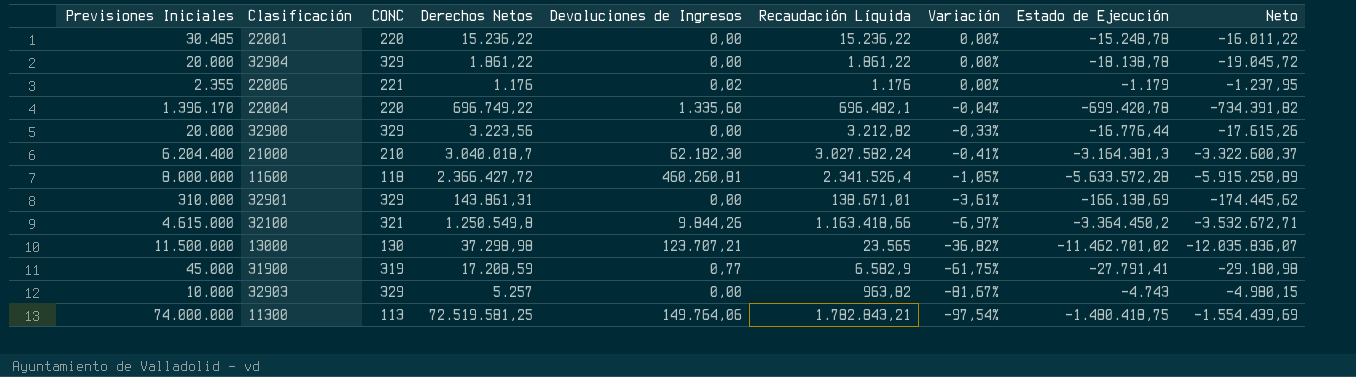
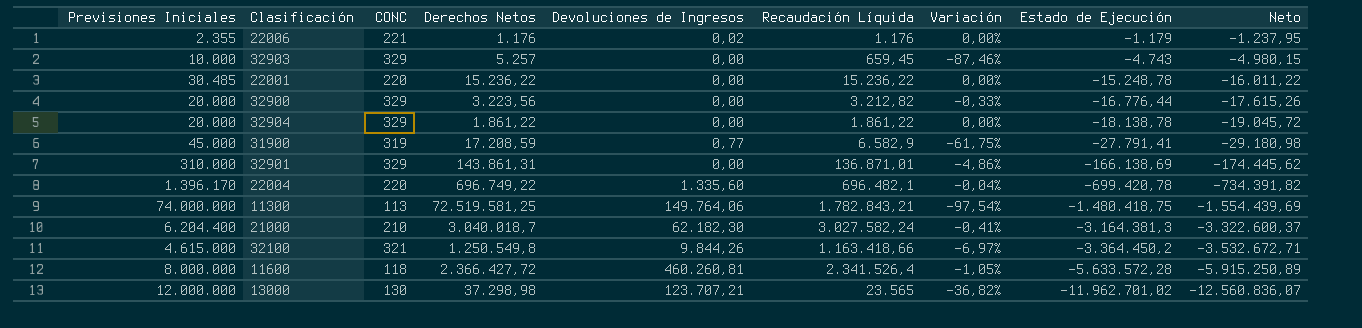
row order: Variación descending -> Estado de Ejecución descending
32903 | Recaudación Líquida: 963,82 -> 659,45
32903 | Variación: -81,67% -> -87,46%
32901 | Recaudación Líquida: 138.671,01 -> 136.871,01
32901 | Variación: -3,61% -> -4,86%
13000 | Previsiones Iniciales: 11.500.000 -> 12.000.000
13000 | Estado de Ejecución: -11.462.701,02 -> -11.962.701,02
13000 | Neto: -12.035.836,07 -> -12.560.836,07

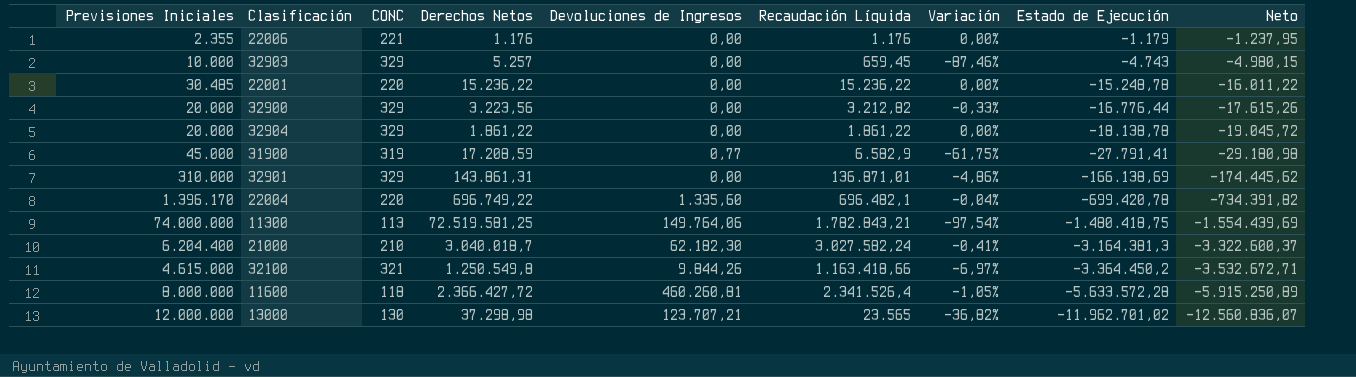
22006 | Devoluciones de Ingresos: 0,02 -> 0,00

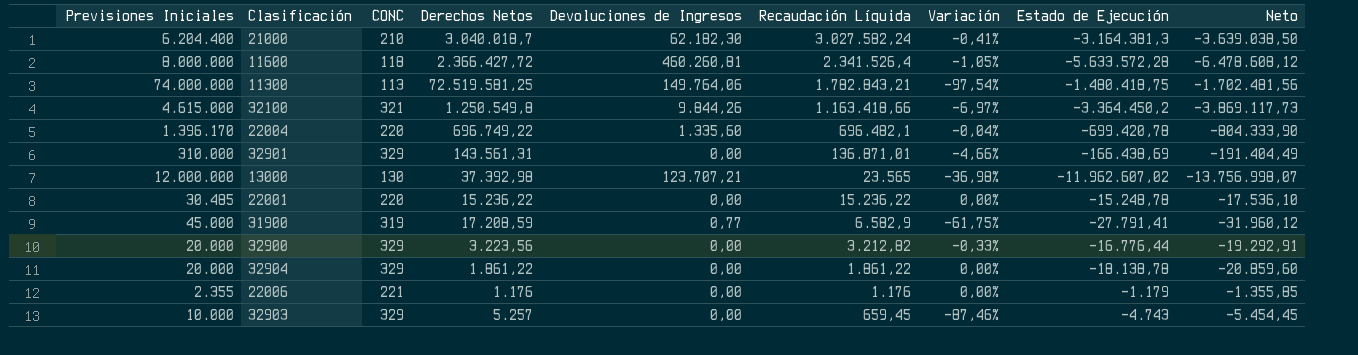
row order: Estado de Ejecución descending -> Recaudación Líquida descending
column Neto | formula: [Estado de Ejecución] * 1,05 -> [Estado de Ejecución] * 1,15
32901 | Derechos Netos: 143.861,31 -> 143.561,31
32901 | Variación: -4,86% -> -4,66%
32901 | Estado de Ejecución: -166.138,69 -> -166.438,69
13000 | Derechos Netos: 37.298,98 -> 37.392,98
13000 | Variación: -36,82% -> -36,98%
13000 | Estado de Ejecución: -11.962.701,02 -> -11.962.607,02

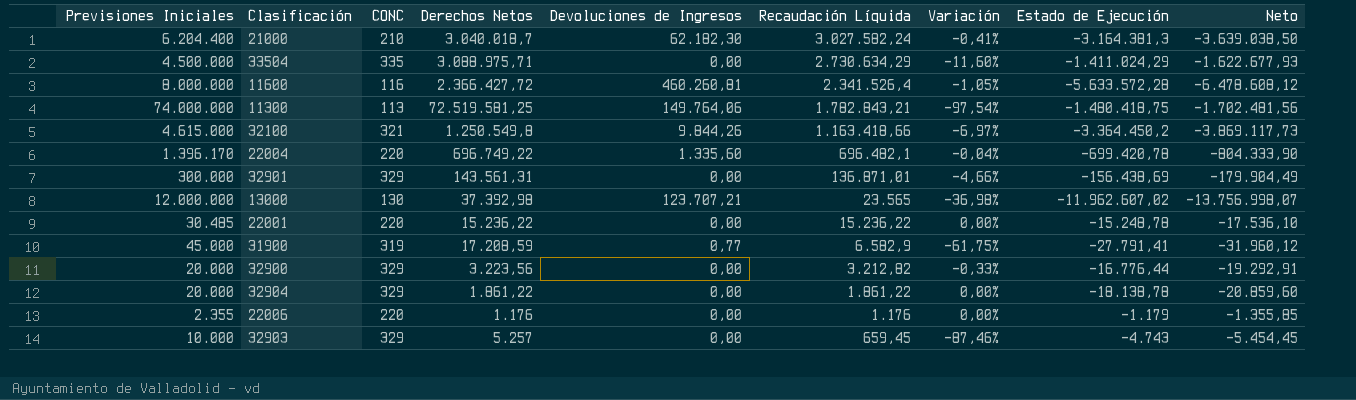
row 33504: none -> 4.500.000 | 335 | 3.088.975,71 | 0,00 | 2.730.634,29 | -11,60% | -1.411.024,29 | -1.622.677,93
11600 | CONC: 118 -> 116
32901 | Previsiones Iniciales: 310.000 -> 300.000
32901 | Estado de Ejecución: -166.438,69 -> -156.438,69
32901 | Neto: -191.404,49 -> -179.904,49
22006 | CONC: 221 -> 220

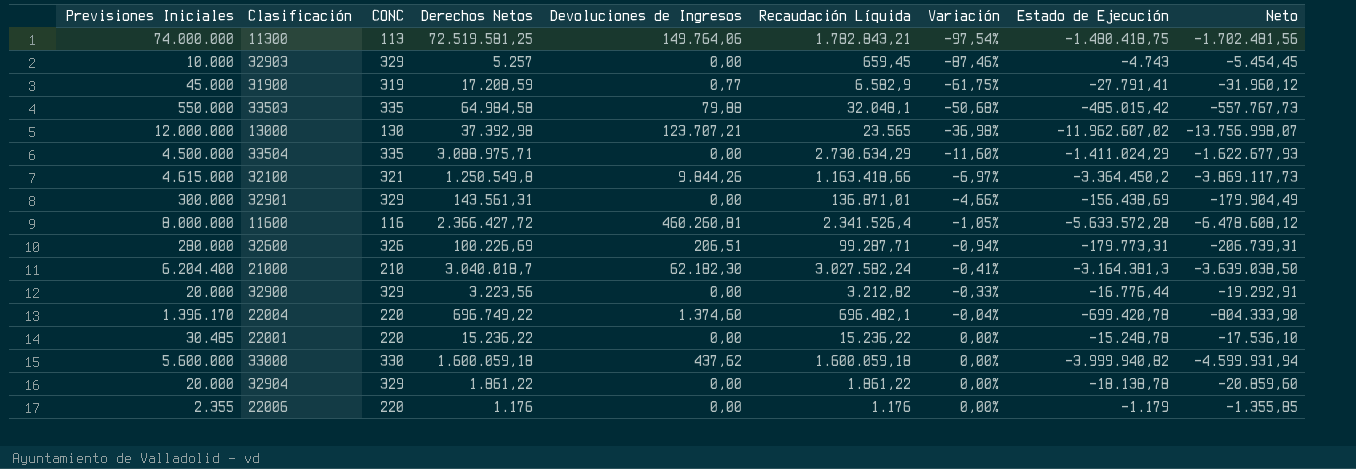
row order: Recaudación Líquida descending -> Variación ascending
row 33503: none -> 550.000 | 335 | 64.984,58 | 79,88 | 32.048,1 | -50,68% | -485.015,42 | -557.767,73
row 32600: none -> 280.000 | 326 | 100.226,69 | 206,51 | 99.287,71 | -0,94% | -179.773,31 | -206.739,31
22004 | Devoluciones de Ingresos: 1.335,60 -> 1.374,60
row 33000: none -> 5.600.000 | 330 | 1.600.059,18 | 437,62 | 1.600.059,18 | 0,00% | -3.999.940,82 | -4.599.931,94

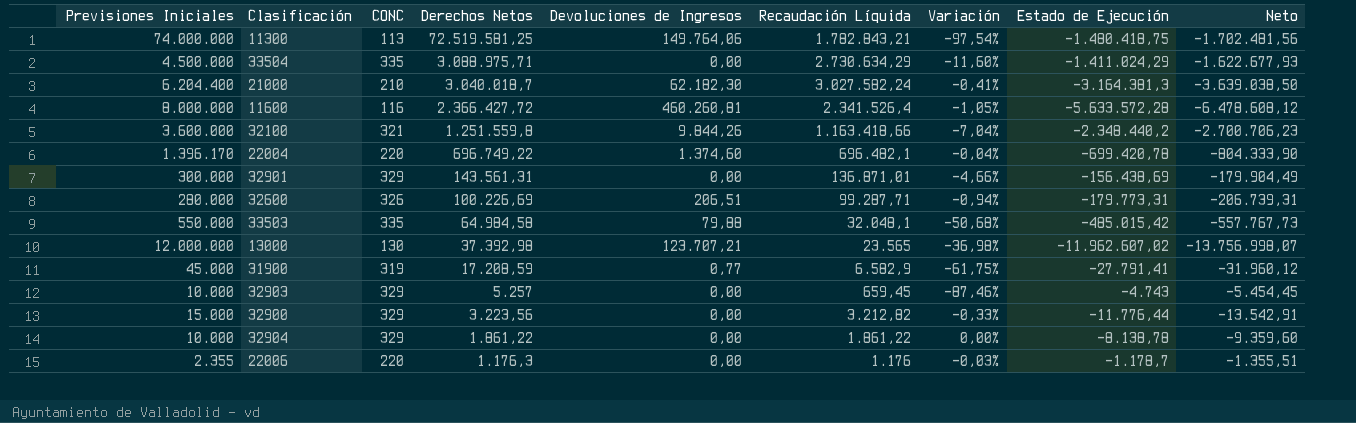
row order: Variación ascending -> Derechos Netos descending
row 22001: 30.485 | 220 | 15.236,22 | 0,00 | 15.236,22 | 0,00% | -15.248,78 | -17.536,10 -> none
row 33000: 5.600.000 | 330 | 1.600.059,18 | 437,62 | 1.600.059,18 | 0,00% | -3.999.940,82 | -4.599.931,94 -> none
32100 | Previsiones Iniciales: 4.615.000 -> 3.600.000
32100 | Derechos Netos: 1.250.549,8 -> 1.251.559,8
32100 | Variación: -6,97% -> -7,04%
32100 | Estado de Ejecución: -3.364.450,2 -> -2.348.440,2
32100 | Neto: -3.869.117,73 -> -2.700.706,23
32900 | Previsiones Iniciales: 20.000 -> 15.000
32900 | Estado de Ejecución: -16.776,44 -> -11.776,44
32900 | Neto: -19.292,91 -> -13.542,91
32904 | Previsiones Iniciales: 20.000 -> 10.000
32904 | Estado de Ejecución: -18.138,78 -> -8.138,78
32904 | Neto: -20.859,60 -> -9.359,60
22006 | Derechos Netos: 1.176 -> 1.176,3
22006 | Variación: 0,00% -> -0,03%
22006 | Estado de Ejecución: -1.179 -> -1.178,7
22006 | Neto: -1.355,85 -> -1.355,51

